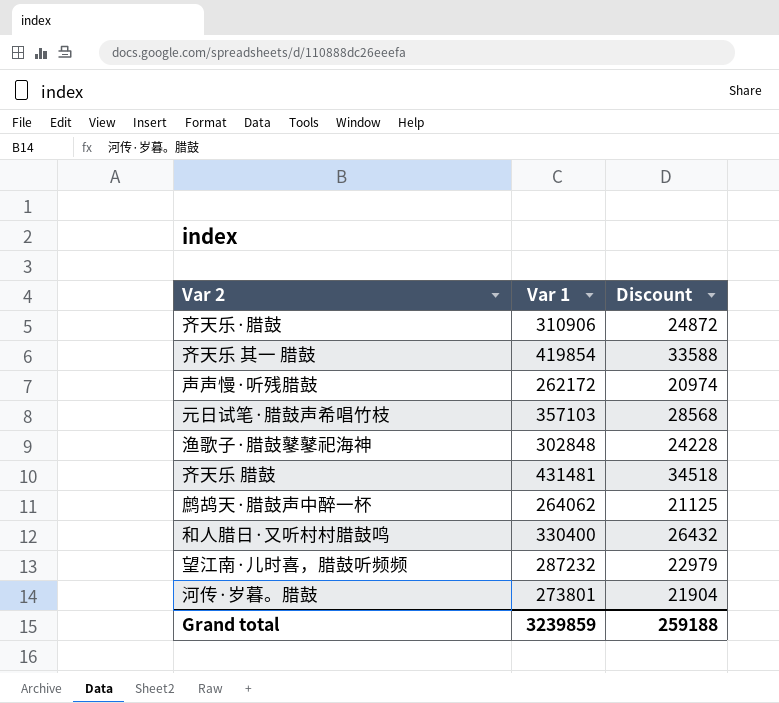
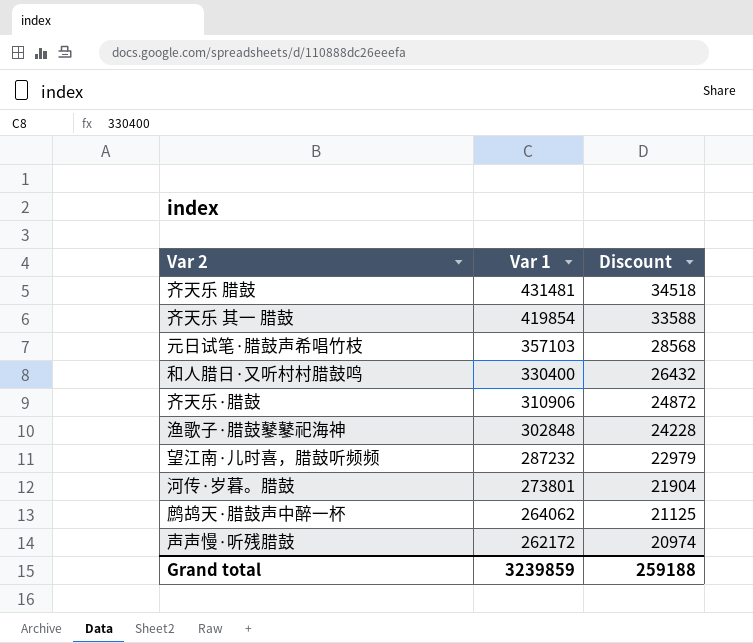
row order: none -> Var 1 descending

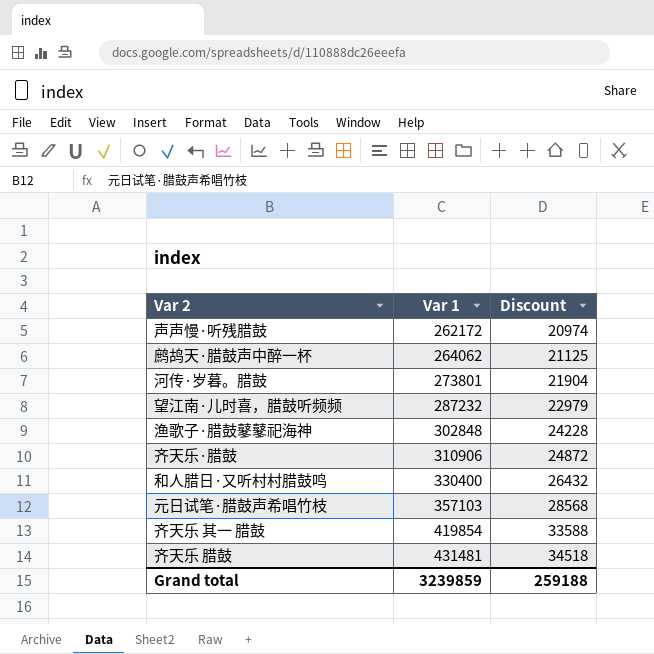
row order: Var 1 descending -> Var 1 ascending

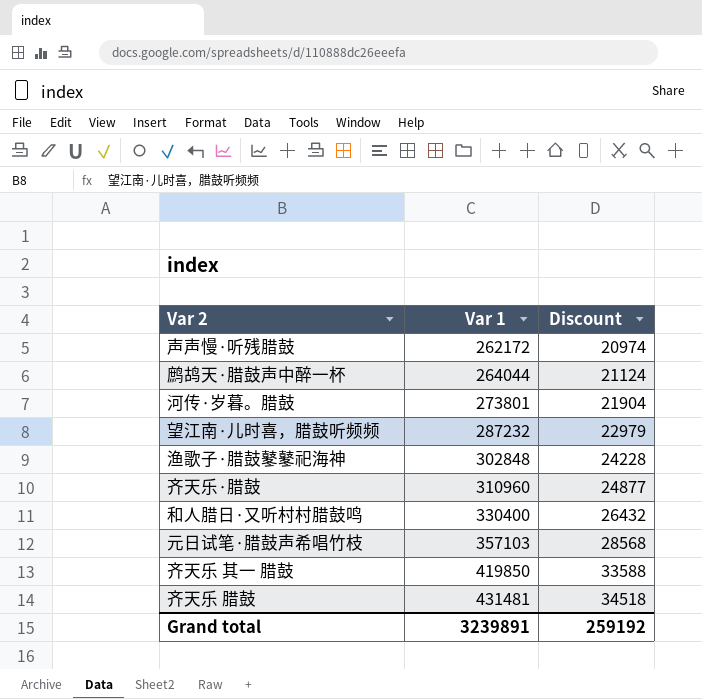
鹧鸪天·腊鼓声中醉一杯 | Var 1: 264062 -> 264044
鹧鸪天·腊鼓声中醉一杯 | Discount: 21125 -> 21124
齐天乐·腊鼓 | Var 1: 310906 -> 310960
齐天乐·腊鼓 | Discount: 24872 -> 24877
齐天乐 其一 腊鼓 | Var 1: 419854 -> 419850
Grand total | Var 1: 3239859 -> 3239891
Grand total | Discount: 259188 -> 259192

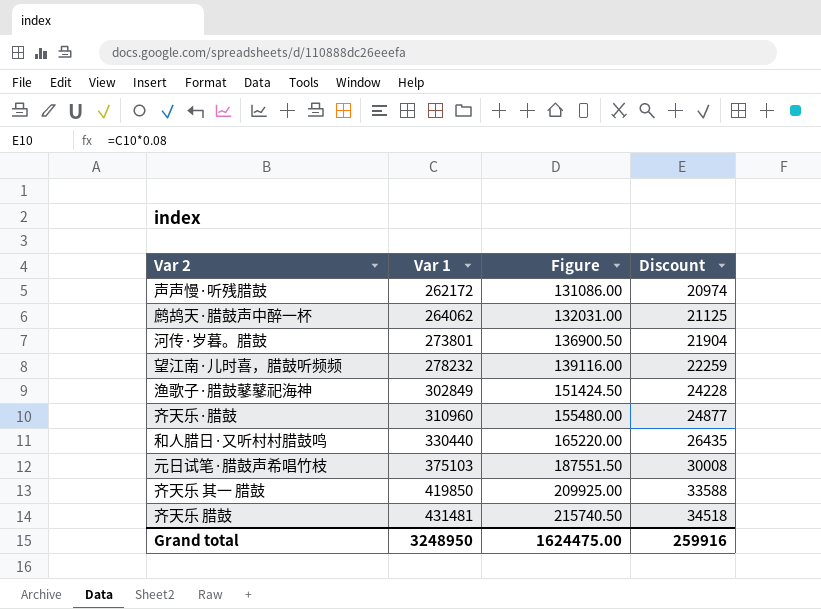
column Figure | formula: none -> [Var 1] * 0.5
鹧鸪天·腊鼓声中醉一杯 | Var 1: 264044 -> 264062
鹧鸪天·腊鼓声中醉一杯 | Discount: 21124 -> 21125
望江南·儿时喜，腊鼓听频频 | Var 1: 287232 -> 278232
望江南·儿时喜，腊鼓听频频 | Discount: 22979 -> 22259
渔歌子·腊鼓鼕鼕祀海神 | Var 1: 302848 -> 302849
和人腊日·又听村村腊鼓鸣 | Var 1: 330400 -> 330440
和人腊日·又听村村腊鼓鸣 | Discount: 26432 -> 26435
元日试笔·腊鼓声希唱竹枝 | Var 1: 357103 -> 375103
元日试笔·腊鼓声希唱竹枝 | Discount: 28568 -> 30008
Grand total | Var 1: 3239891 -> 3248950
Grand total | Discount: 259192 -> 259916

